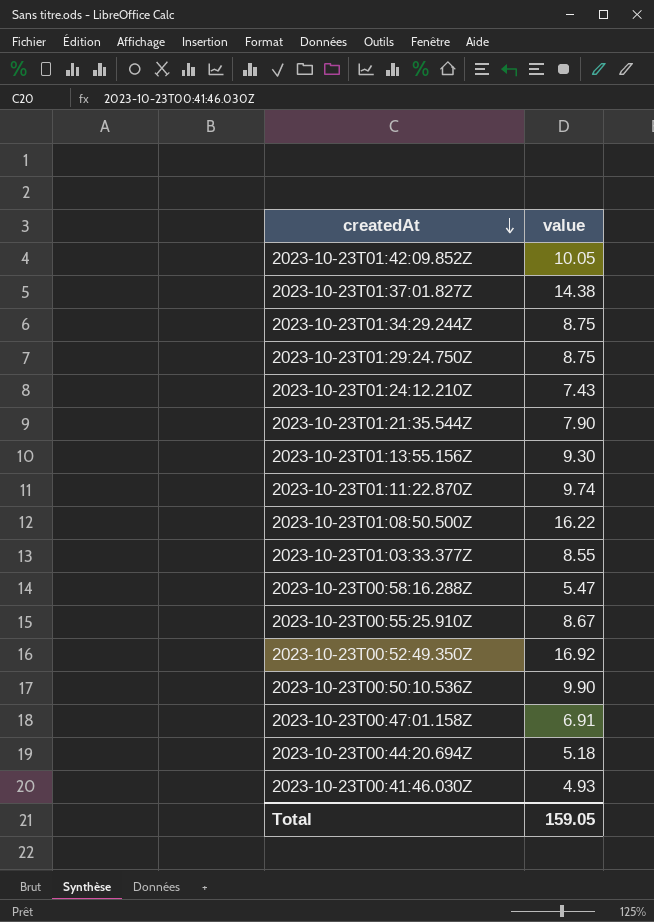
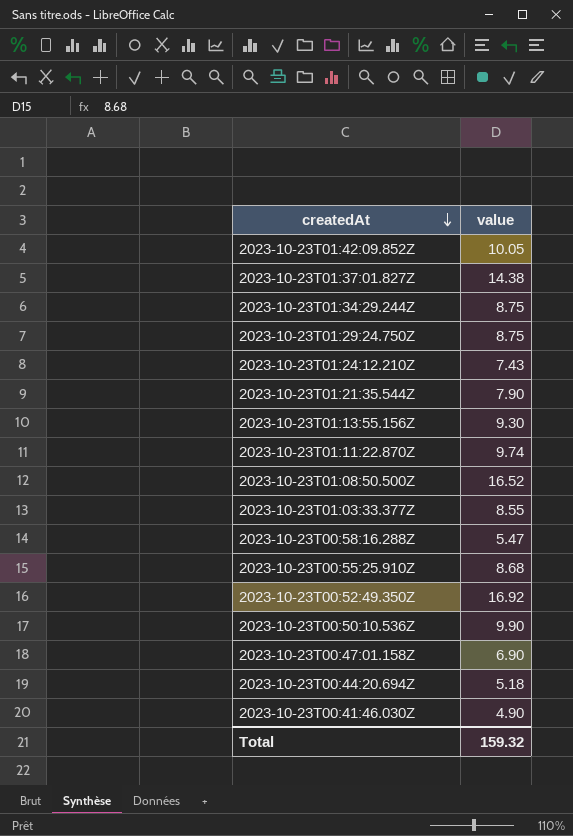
2023-10-23T01:08:50.500Z | value: 16.22 -> 16.52
2023-10-23T00:55:25.910Z | value: 8.67 -> 8.68
2023-10-23T00:47:01.158Z | value: 6.91 -> 6.90
2023-10-23T00:41:46.030Z | value: 4.93 -> 4.90
Total | value: 159.05 -> 159.32

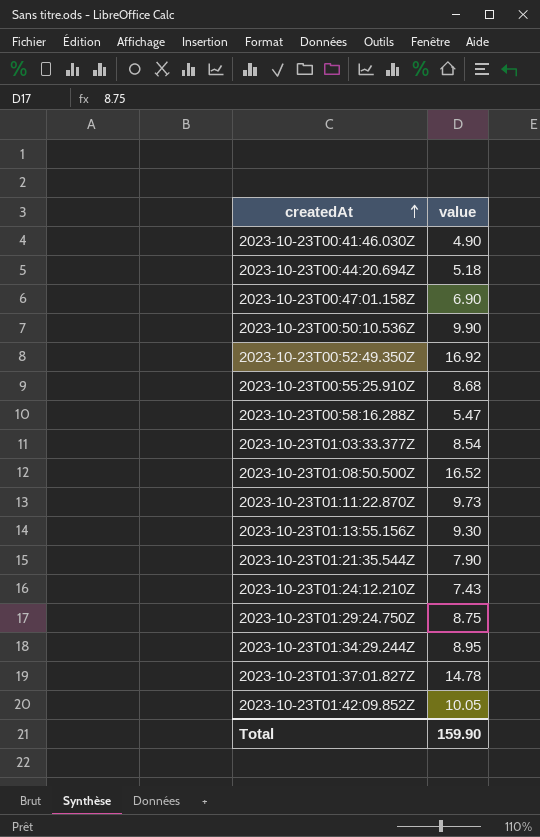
row order: createdAt descending -> createdAt ascending
2023-10-23T01:03:33.377Z | value: 8.55 -> 8.54
2023-10-23T01:11:22.870Z | value: 9.74 -> 9.73
2023-10-23T01:34:29.244Z | value: 8.75 -> 8.95
2023-10-23T01:37:01.827Z | value: 14.38 -> 14.78
Total | value: 159.32 -> 159.90

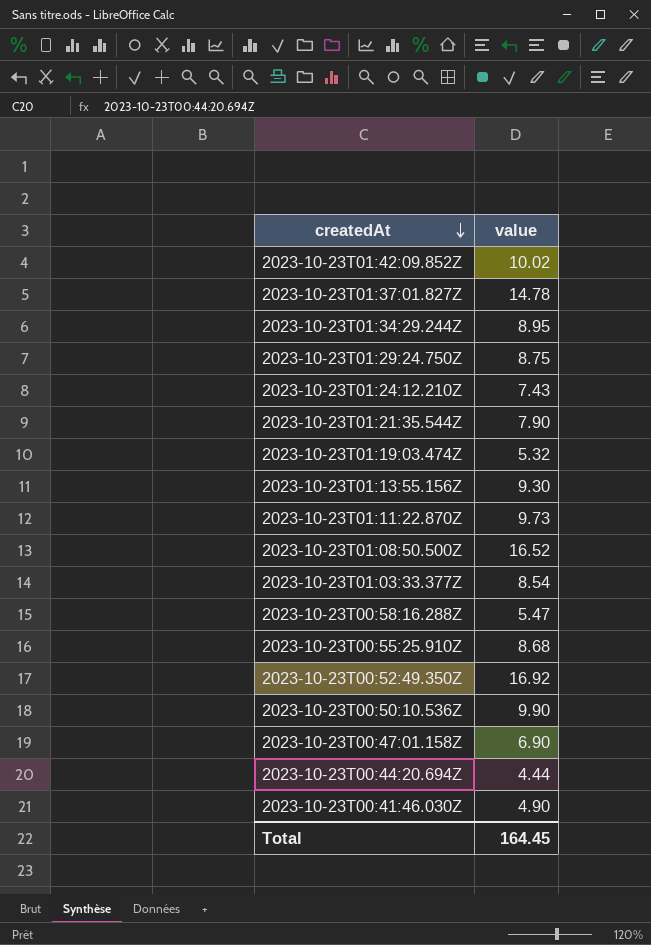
row order: createdAt ascending -> createdAt descending
2023-10-23T01:42:09.852Z | value: 10.05 -> 10.02
row 2023-10-23T01:19:03.474Z: none -> 5.32
2023-10-23T00:44:20.694Z | value: 5.18 -> 4.44
Total | value: 159.90 -> 164.45

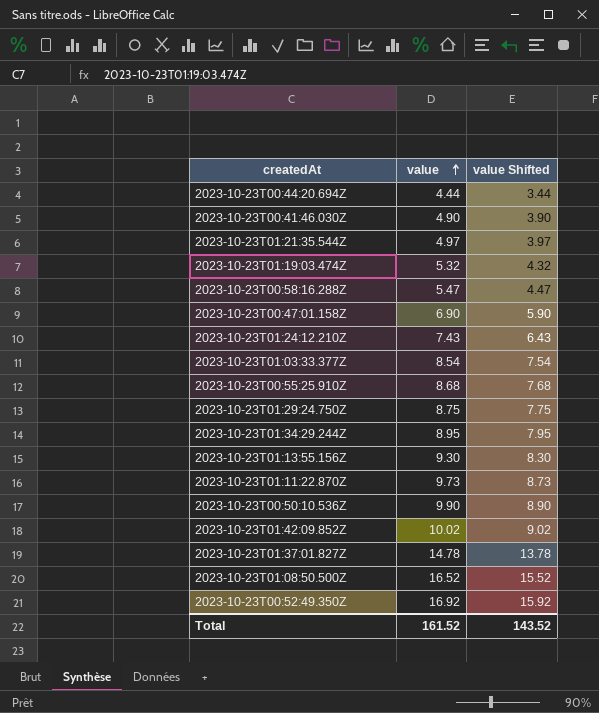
row order: createdAt descending -> value ascending
column value Shifted | formula: none -> [value] - 1
2023-10-23T01:21:35.544Z | value: 7.90 -> 4.97
Total | value: 164.45 -> 161.52

